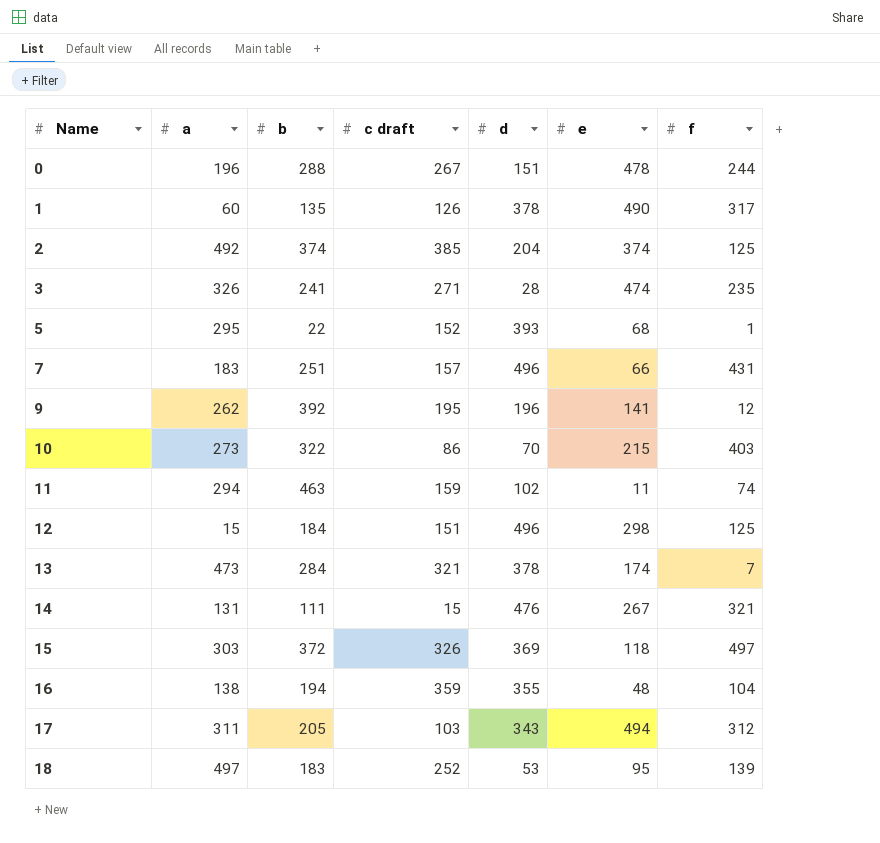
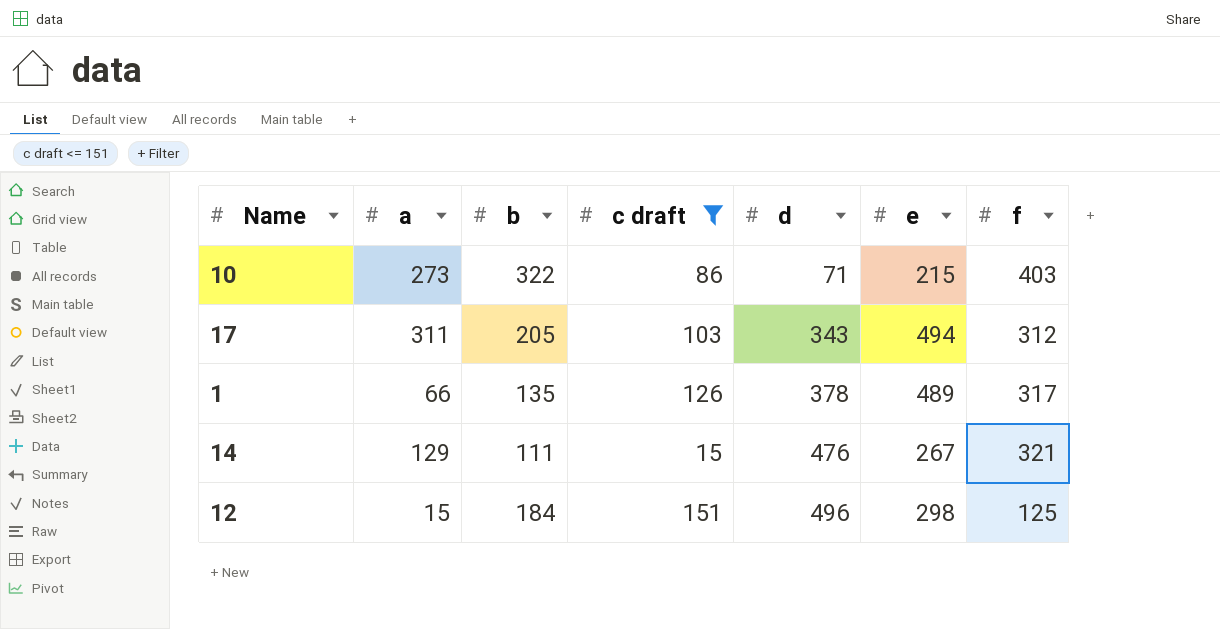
filter: none -> c draft <= 151
row order: Name ascending -> d ascending
10 | d: 70 -> 71
1 | a: 60 -> 66
1 | e: 490 -> 489
14 | a: 131 -> 129

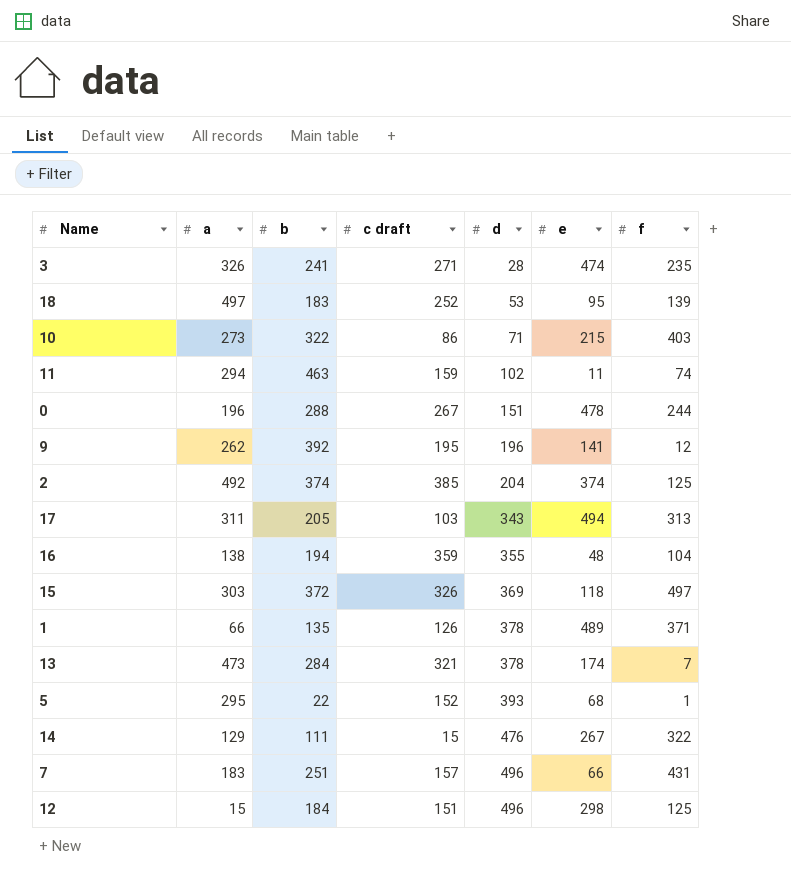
filter: c draft <= 151 -> none
17 | f: 312 -> 313
1 | f: 317 -> 371
14 | f: 321 -> 322

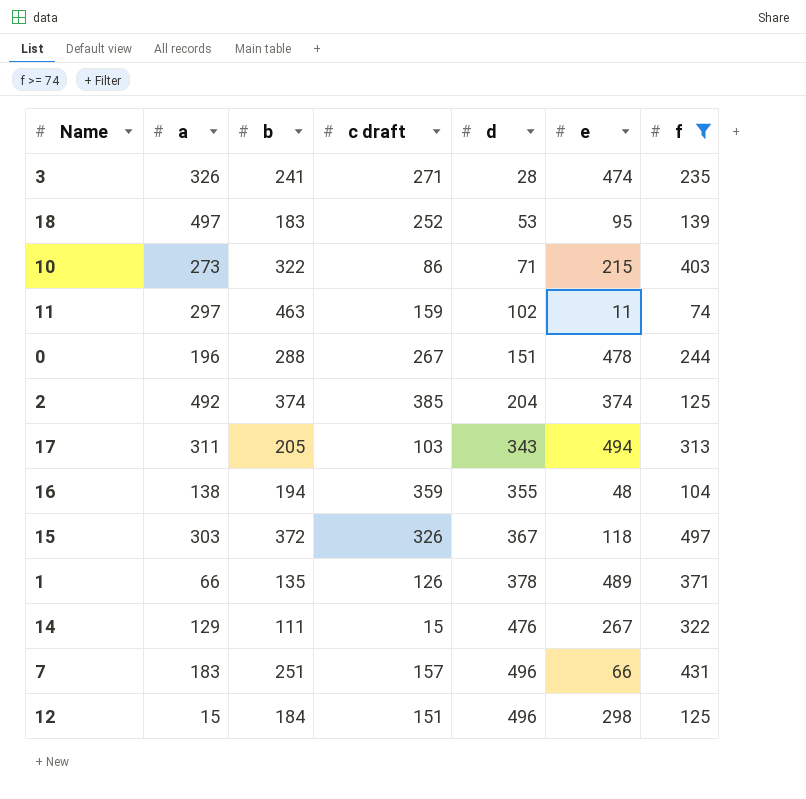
filter: none -> f >= 74
11 | a: 294 -> 297
15 | d: 369 -> 367

